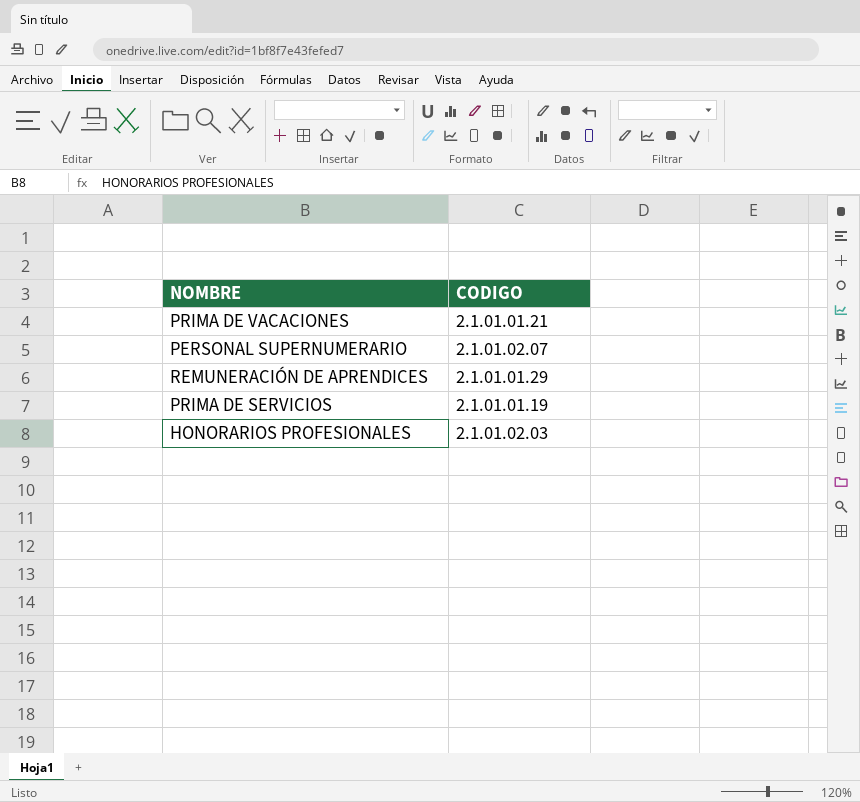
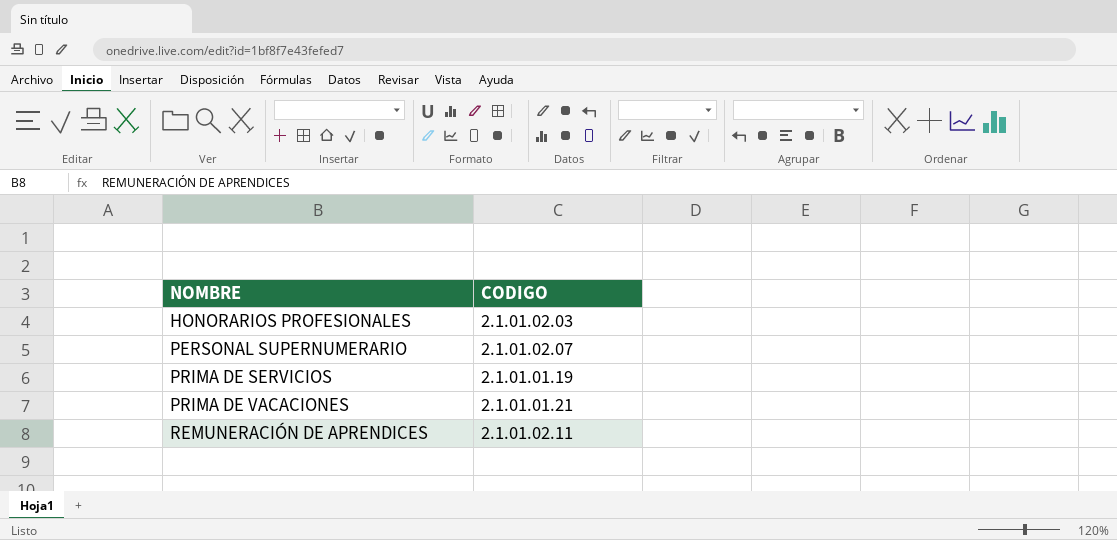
row order: none -> NOMBRE ascending
REMUNERACIÓN DE APRENDICES | CODIGO: 2.1.01.01.29 -> 2.1.01.02.11

